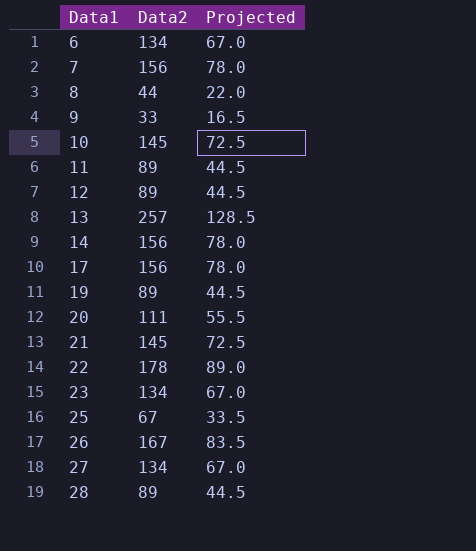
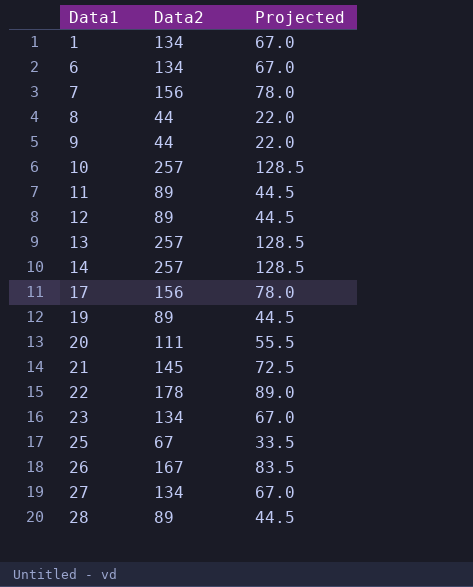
row 1: none -> 134 | 67.0
9 | Data2: 33 -> 44
9 | Projected: 16.5 -> 22.0
10 | Data2: 145 -> 257
10 | Projected: 72.5 -> 128.5
14 | Data2: 156 -> 257
14 | Projected: 78.0 -> 128.5

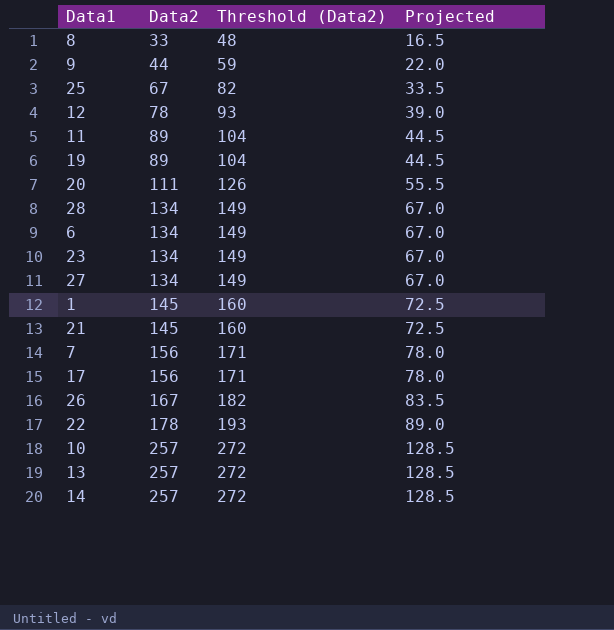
row order: Data1 ascending -> Data2 ascending
column Threshold (Data2) | formula: none -> [Data2] + 15
8 | Data2: 44 -> 33
8 | Projected: 22.0 -> 16.5
12 | Data2: 89 -> 78
12 | Projected: 44.5 -> 39.0
28 | Data2: 89 -> 134
28 | Projected: 44.5 -> 67.0
1 | Data2: 134 -> 145
1 | Projected: 67.0 -> 72.5

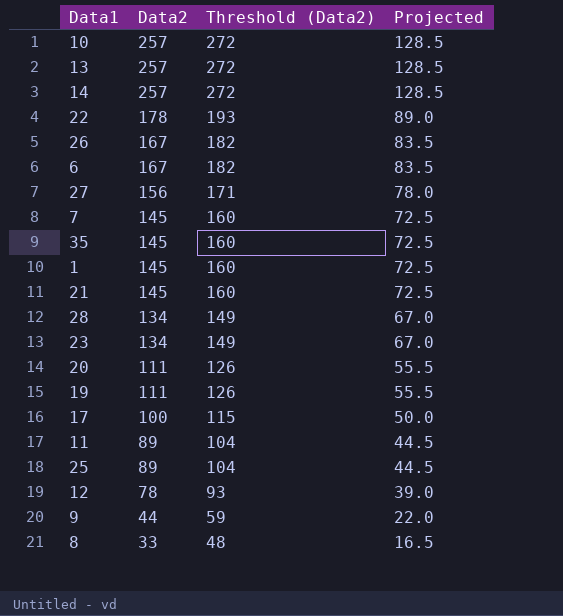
row order: Data2 ascending -> Data2 descending
6 | Data2: 134 -> 167
6 | Threshold (Data2): 149 -> 182
6 | Projected: 67.0 -> 83.5
27 | Data2: 134 -> 156
27 | Threshold (Data2): 149 -> 171
27 | Projected: 67.0 -> 78.0
7 | Data2: 156 -> 145
7 | Threshold (Data2): 171 -> 160
7 | Projected: 78.0 -> 72.5
row 35: none -> 145 | 160 | 72.5
19 | Data2: 89 -> 111
19 | Threshold (Data2): 104 -> 126
19 | Projected: 44.5 -> 55.5
17 | Data2: 156 -> 100
17 | Threshold (Data2): 171 -> 115
17 | Projected: 78.0 -> 50.0
25 | Data2: 67 -> 89
25 | Threshold (Data2): 82 -> 104
25 | Projected: 33.5 -> 44.5

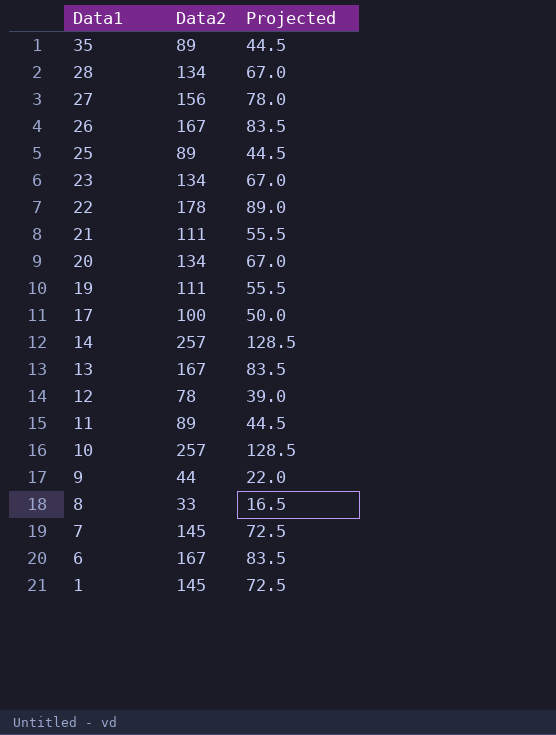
row order: Data2 descending -> Data1 descending
column Threshold (Data2) | formula: [Data2] + 15 -> none
35 | Data2: 145 -> 89
35 | Projected: 72.5 -> 44.5
21 | Data2: 145 -> 111
21 | Projected: 72.5 -> 55.5
20 | Data2: 111 -> 134
20 | Projected: 55.5 -> 67.0
13 | Data2: 257 -> 167
13 | Projected: 128.5 -> 83.5

